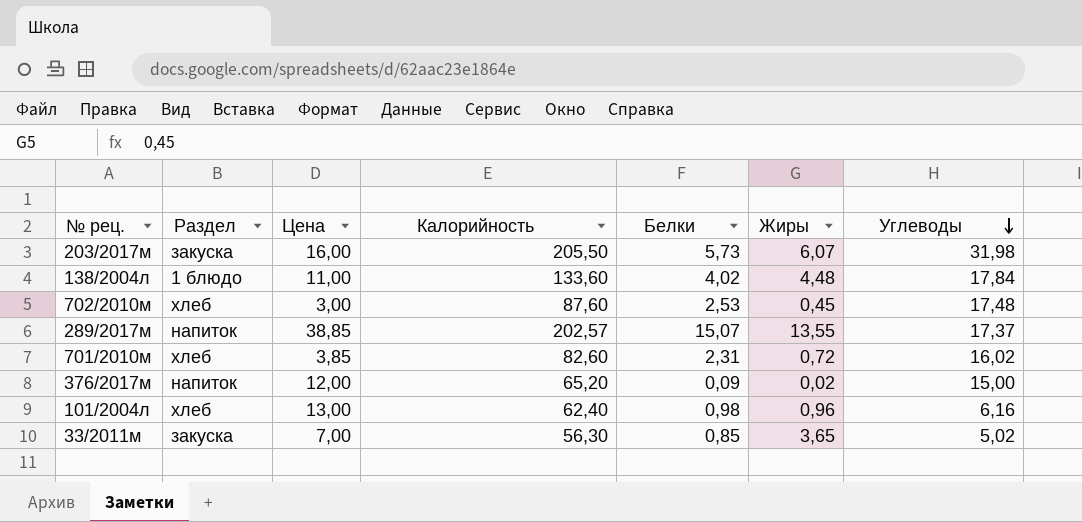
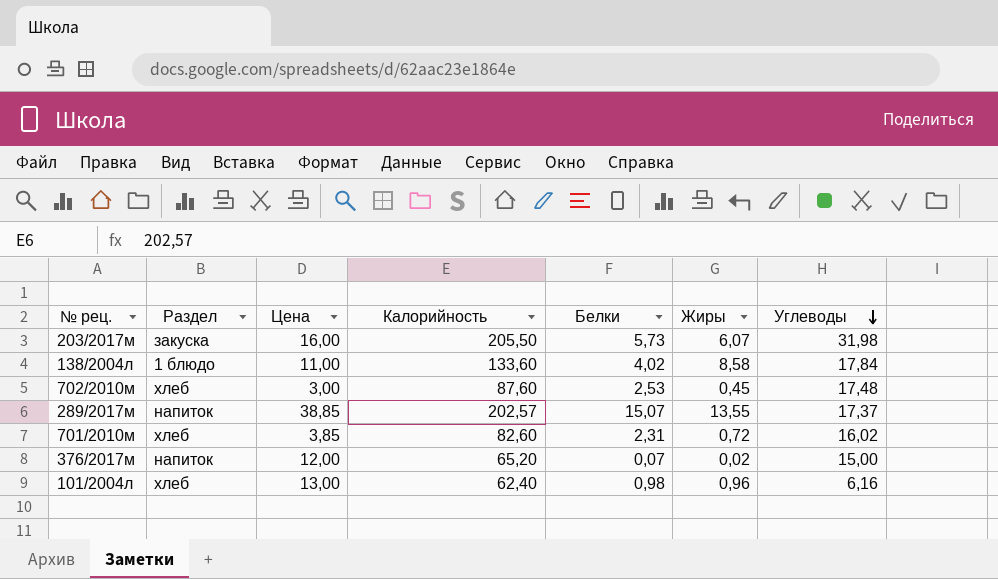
row 33/2011м: закуска | 7,00 | 56,30 | 0,85 | 3,65 | 5,02 -> none
138/2004л | Жиры: 4,48 -> 8,58
376/2017м | Белки: 0,09 -> 0,07

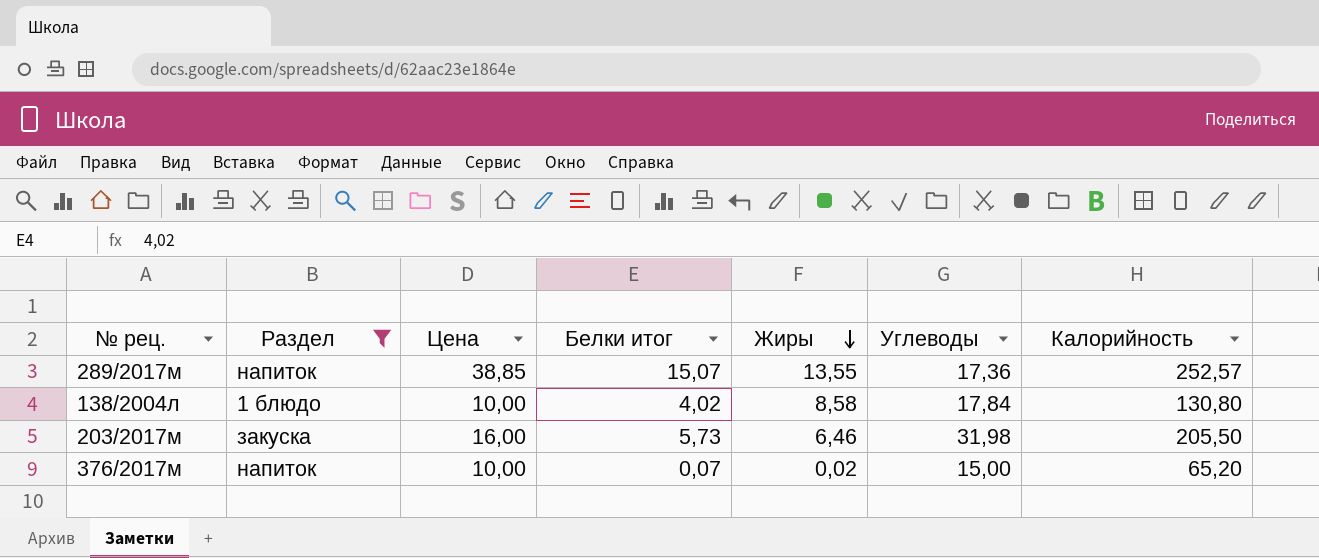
filter: none -> Раздел != хлеб
row order: Углеводы descending -> Жиры descending
column name: Белки -> Белки итог
column Калорийность | position: 4 -> 7
289/2017м | Углеводы: 17,37 -> 17,36
289/2017м | Калорийность: 202,57 -> 252,57
138/2004л | Цена: 11,00 -> 10,00
138/2004л | Калорийность: 133,60 -> 130,80
203/2017м | Жиры: 6,07 -> 6,46
376/2017м | Цена: 12,00 -> 10,00

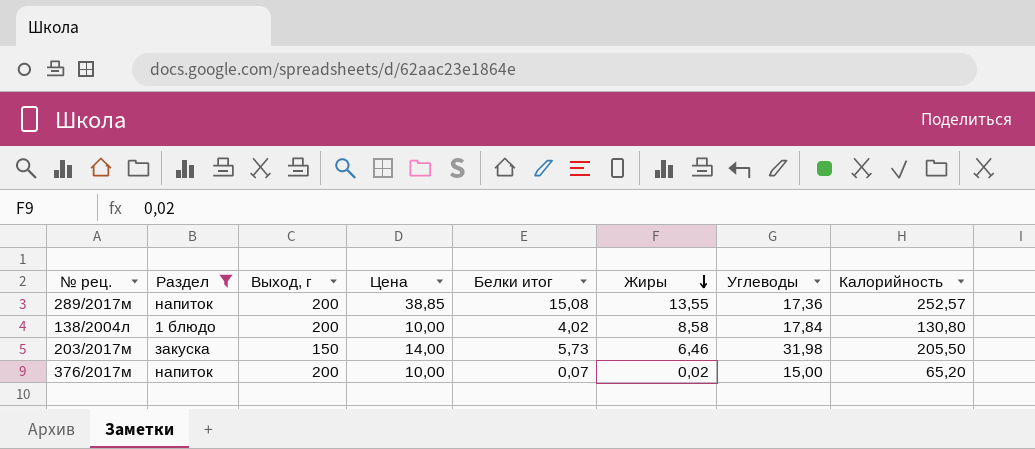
column Выход, г | position: none -> 3
289/2017м | Белки итог: 15,07 -> 15,08
203/2017м | Цена: 16,00 -> 14,00

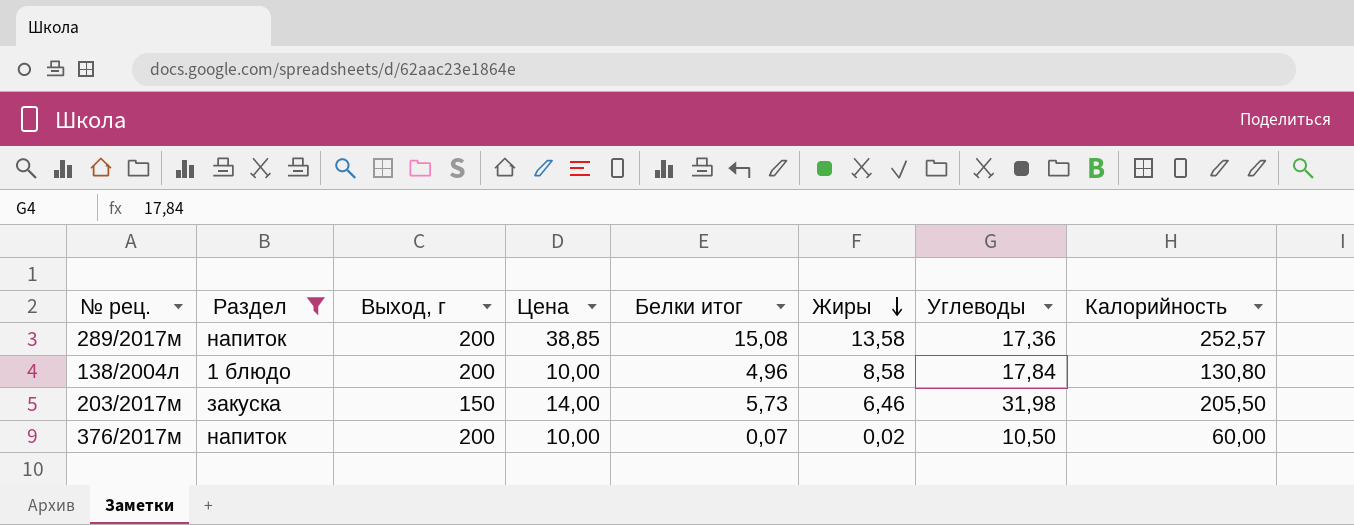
289/2017м | Жиры: 13,55 -> 13,58
138/2004л | Белки итог: 4,02 -> 4,96
376/2017м | Углеводы: 15,00 -> 10,50
376/2017м | Калорийность: 65,20 -> 60,00

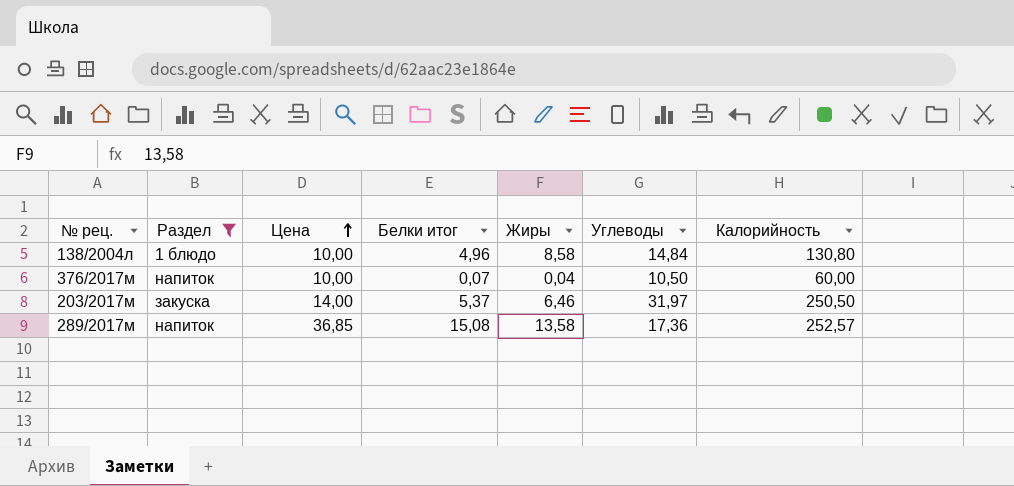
row order: Жиры descending -> Цена ascending
column Выход, г | position: 3 -> none
138/2004л | Углеводы: 17,84 -> 14,84
376/2017м | Жиры: 0,02 -> 0,04
203/2017м | Белки итог: 5,73 -> 5,37
203/2017м | Углеводы: 31,98 -> 31,97
203/2017м | Калорийность: 205,50 -> 250,50
289/2017м | Цена: 38,85 -> 36,85

